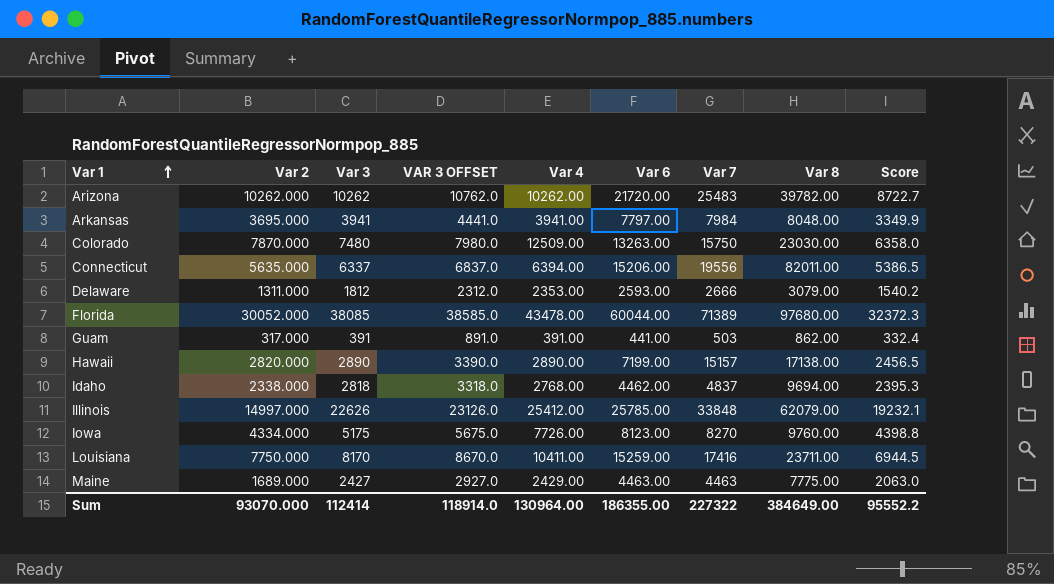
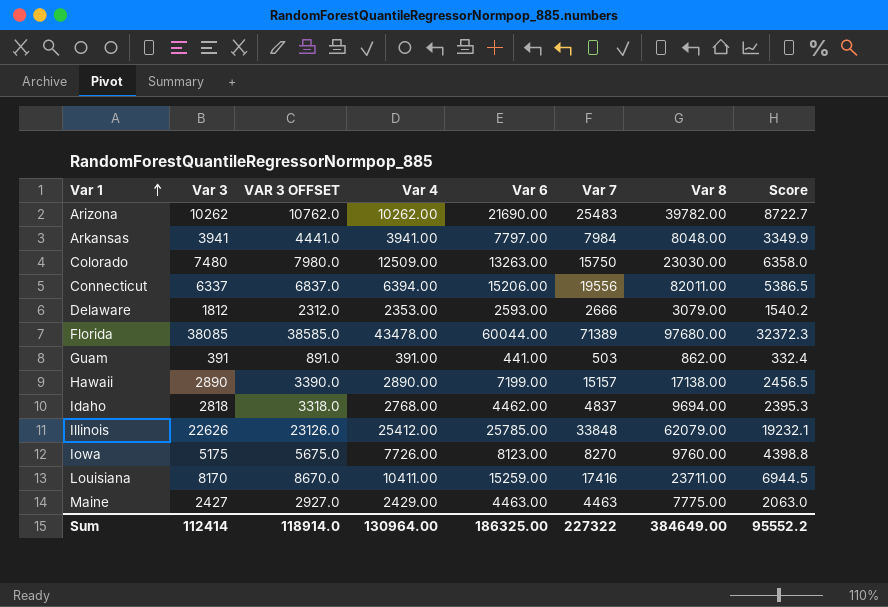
column Var 2 | position: 2 -> none
Arizona | Var 6: 21720.00 -> 21690.00
Sum | Var 6: 186355.00 -> 186325.00

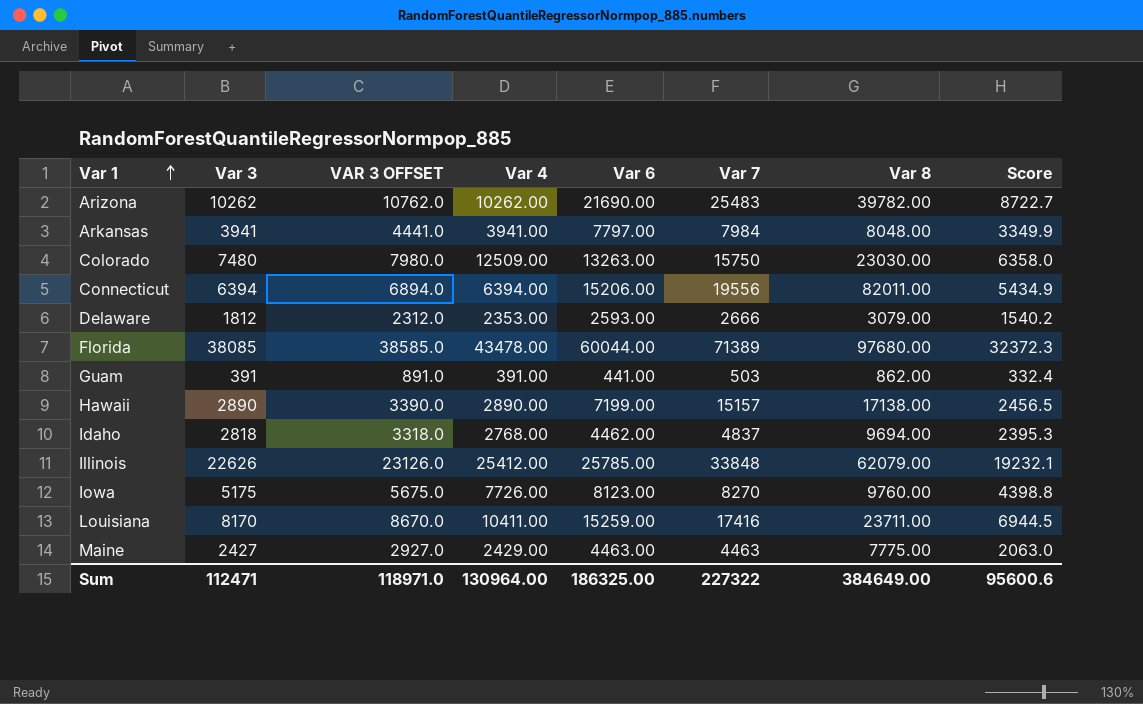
Connecticut | Var 3: 6337 -> 6394
Connecticut | VAR 3 OFFSET: 6837.0 -> 6894.0
Connecticut | Score: 5386.5 -> 5434.9
Sum | Var 3: 112414 -> 112471
Sum | VAR 3 OFFSET: 118914.0 -> 118971.0
Sum | Score: 95552.2 -> 95600.6

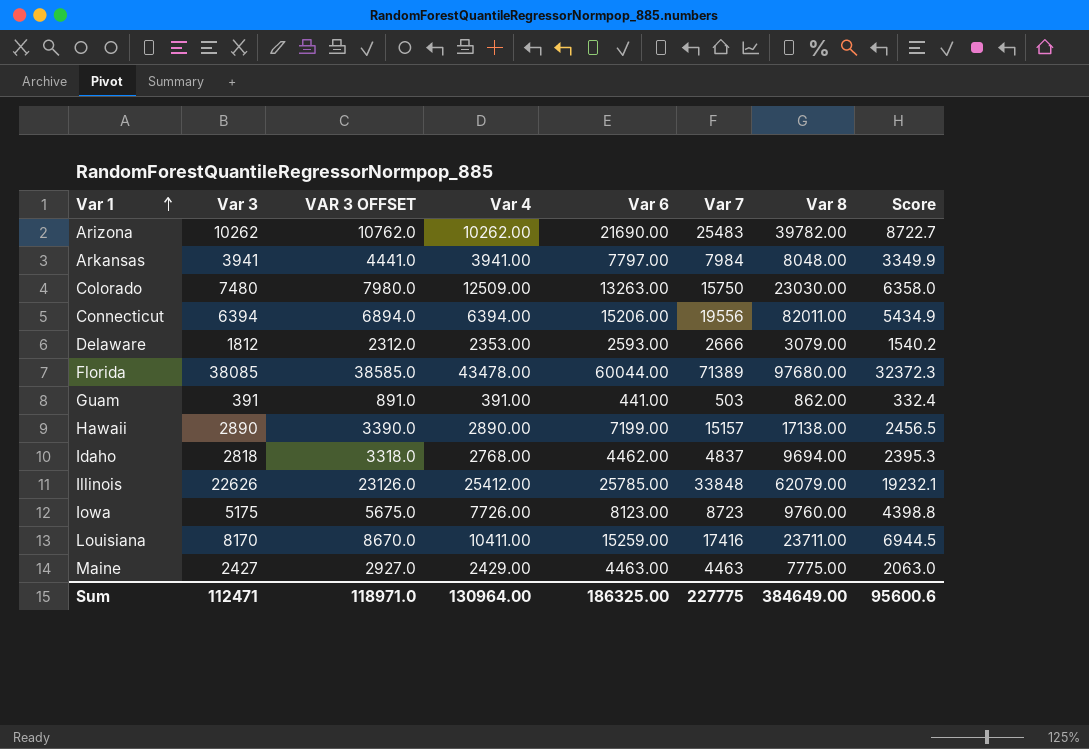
Iowa | Var 7: 8270 -> 8723
Sum | Var 7: 227322 -> 227775

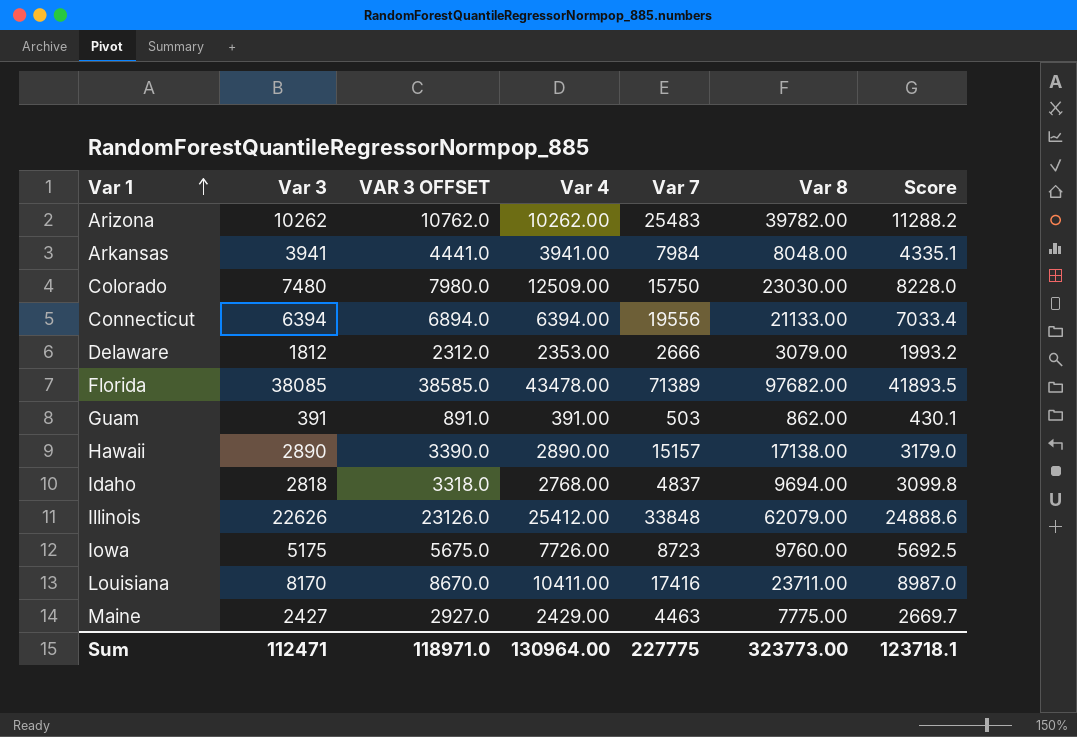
column Var 6 | position: 5 -> none
column Score | formula: [Var 3] * 0.85 -> [Var 3] * 1.1
Connecticut | Var 8: 82011.00 -> 21133.00
Florida | Var 8: 97680.00 -> 97682.00
Sum | Var 8: 384649.00 -> 323773.00
Sum | Score: 95600.6 -> 123718.1

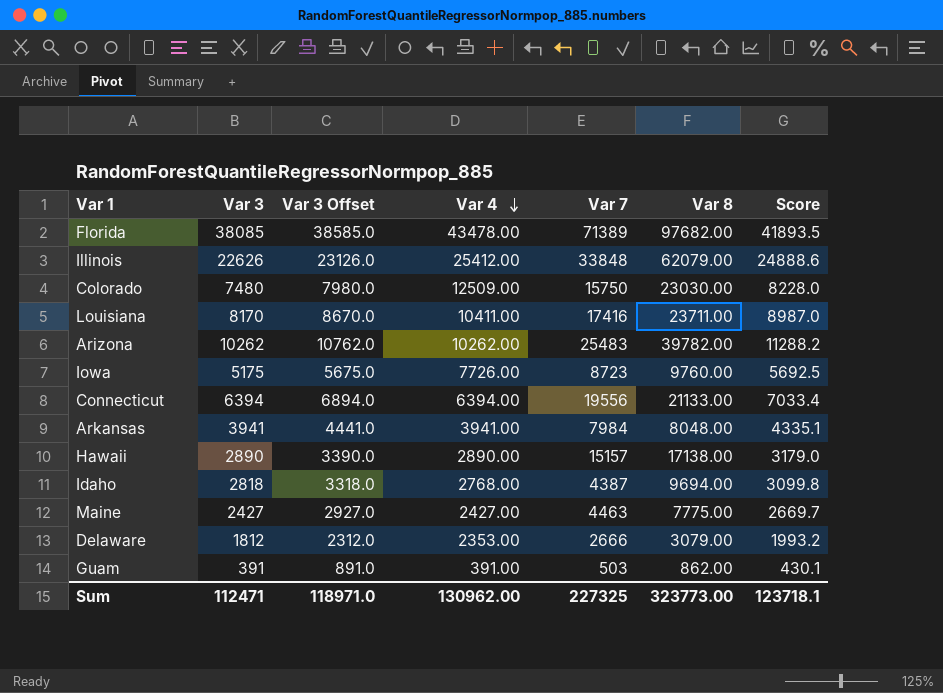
row order: Var 1 ascending -> Var 4 descending
column name: VAR 3 OFFSET -> Var 3 Offset
Idaho | Var 7: 4837 -> 4387
Maine | Var 4: 2429.00 -> 2427.00
Sum | Var 4: 130964.00 -> 130962.00
Sum | Var 7: 227775 -> 227325

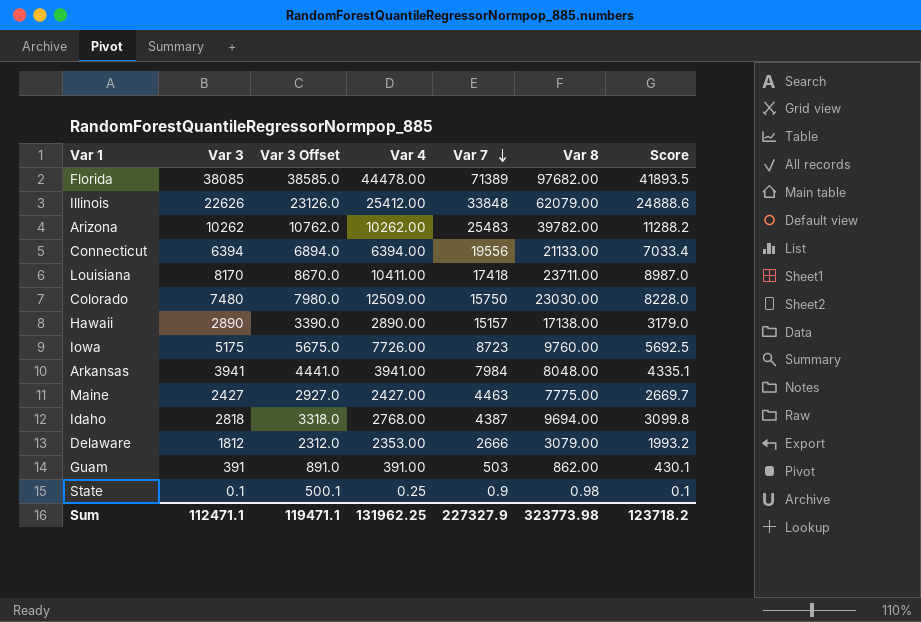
row order: Var 4 descending -> Var 7 descending
Florida | Var 4: 43478.00 -> 44478.00
Louisiana | Var 7: 17416 -> 17418
row State: none -> 0.1 | 500.1 | 0.25 | 0.9 | 0.98 | 0.1
Sum | Var 3: 112471 -> 112471.1
Sum | Var 3 Offset: 118971.0 -> 119471.1
Sum | Var 4: 130962.00 -> 131962.25
Sum | Var 7: 227325 -> 227327.9
Sum | Var 8: 323773.00 -> 323773.98
Sum | Score: 123718.1 -> 123718.2

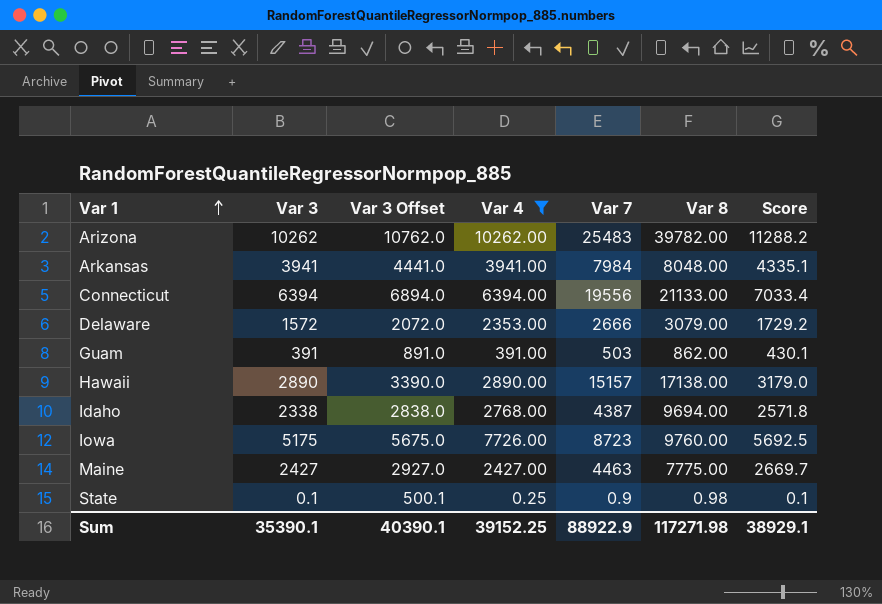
filter: none -> Var 4 <= 10262.00
row order: Var 7 descending -> Var 1 ascending
Delaware | Var 3: 1812 -> 1572
Delaware | Var 3 Offset: 2312.0 -> 2072.0
Delaware | Score: 1993.2 -> 1729.2
Idaho | Var 3: 2818 -> 2338
Idaho | Var 3 Offset: 3318.0 -> 2838.0
Idaho | Score: 3099.8 -> 2571.8
Sum | Var 3: 112471.1 -> 35390.1
Sum | Var 3 Offset: 119471.1 -> 40390.1
Sum | Var 4: 131962.25 -> 39152.25
Sum | Var 7: 227327.9 -> 88922.9
Sum | Var 8: 323773.98 -> 117271.98
Sum | Score: 123718.2 -> 38929.1

